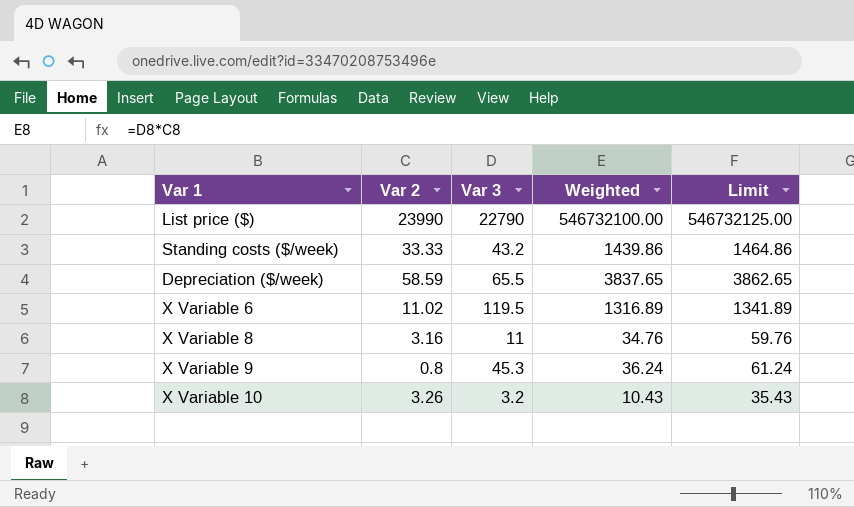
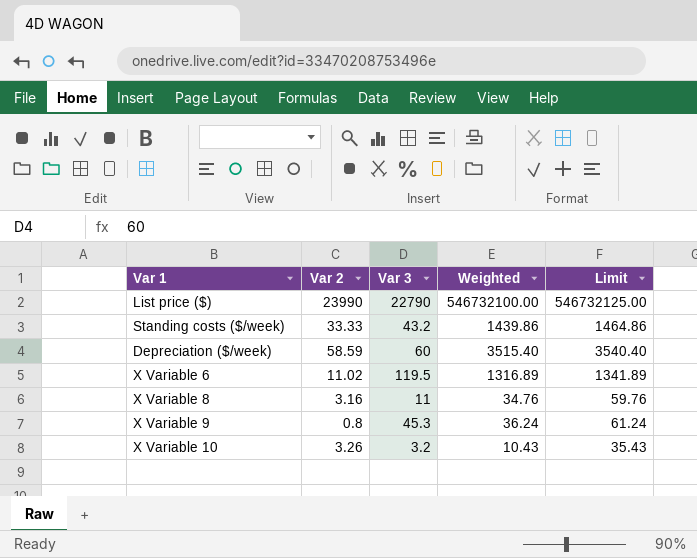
Depreciation ($/week) | Var 3: 65.5 -> 60
Depreciation ($/week) | Weighted: 3837.65 -> 3515.40
Depreciation ($/week) | Limit: 3862.65 -> 3540.40

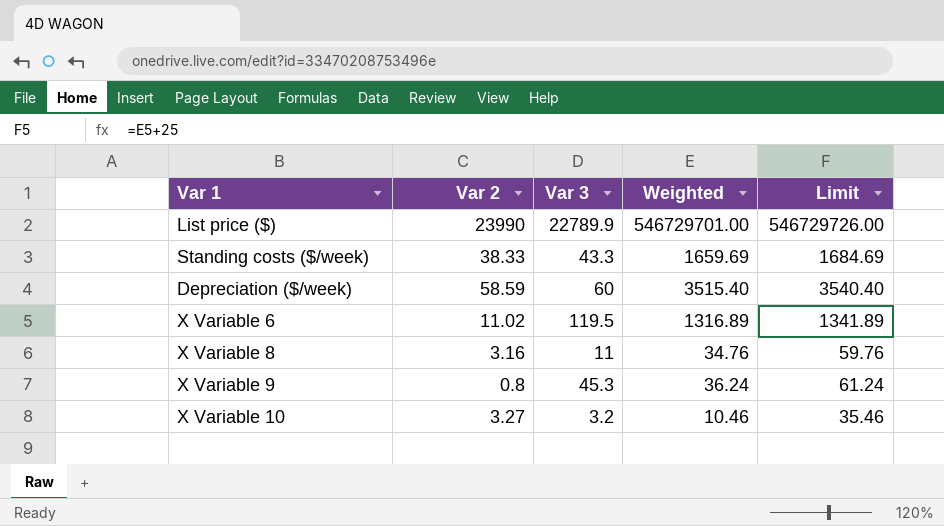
List price ($) | Var 3: 22790 -> 22789.9
List price ($) | Weighted: 546732100.00 -> 546729701.00
List price ($) | Limit: 546732125.00 -> 546729726.00
Standing costs ($/week) | Var 2: 33.33 -> 38.33
Standing costs ($/week) | Var 3: 43.2 -> 43.3
Standing costs ($/week) | Weighted: 1439.86 -> 1659.69
Standing costs ($/week) | Limit: 1464.86 -> 1684.69
X Variable 10 | Var 2: 3.26 -> 3.27
X Variable 10 | Weighted: 10.43 -> 10.46
X Variable 10 | Limit: 35.43 -> 35.46

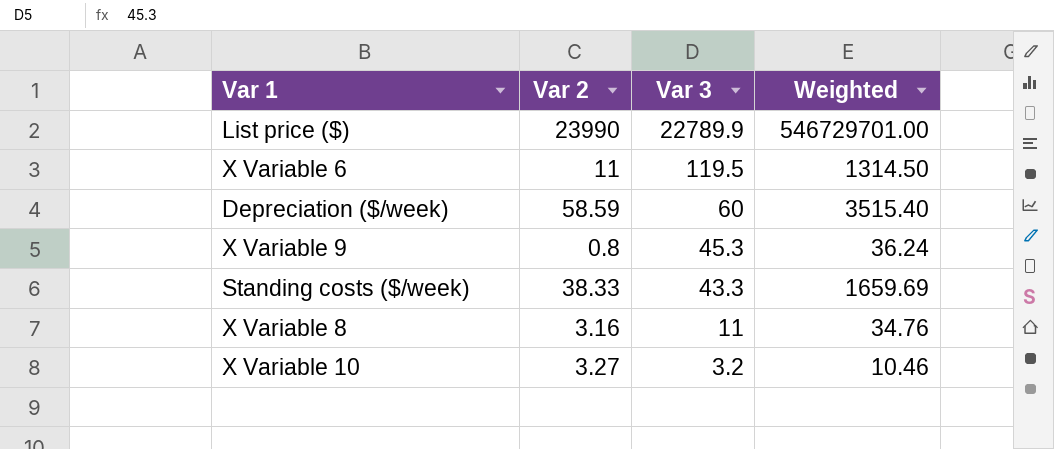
row order: none -> Var 3 descending
column Limit | formula: [Weighted] + 25 -> none
X Variable 6 | Var 2: 11.02 -> 11
X Variable 6 | Weighted: 1316.89 -> 1314.50

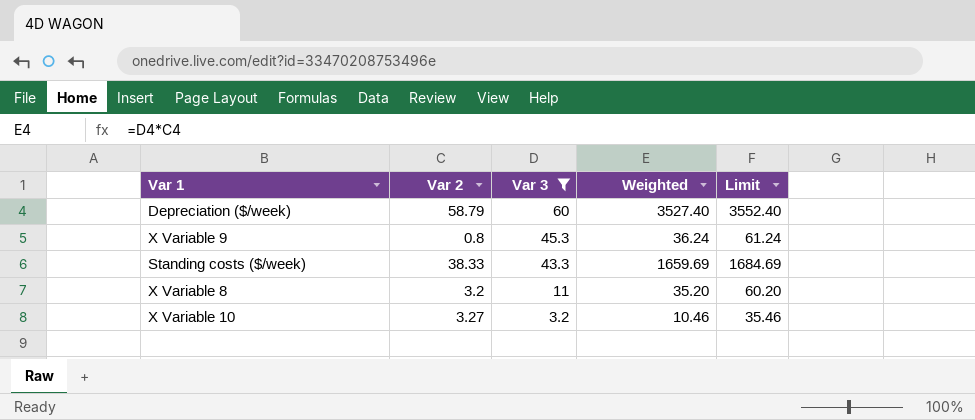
filter: none -> Var 3 <= 60
column Limit | formula: none -> [Weighted] + 25
Depreciation ($/week) | Var 2: 58.59 -> 58.79
Depreciation ($/week) | Weighted: 3515.40 -> 3527.40
X Variable 8 | Var 2: 3.16 -> 3.2
X Variable 8 | Weighted: 34.76 -> 35.20

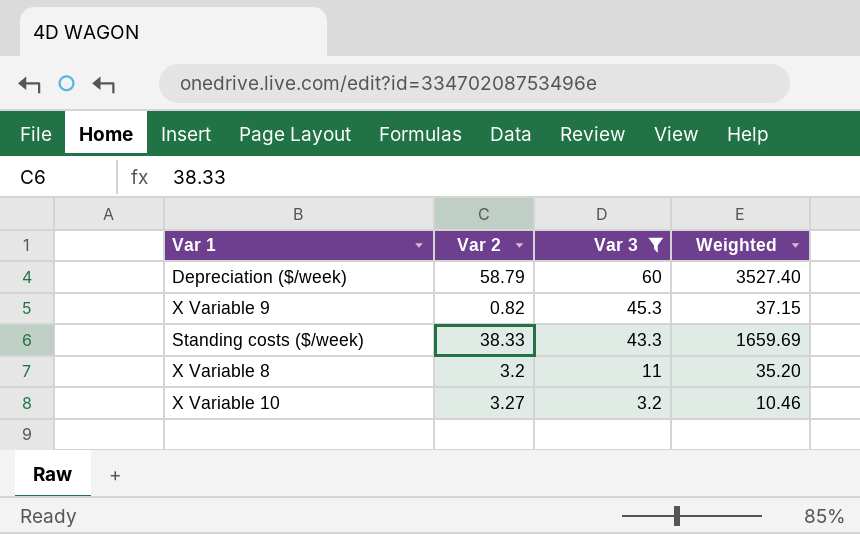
column Limit | formula: [Weighted] + 25 -> none
X Variable 9 | Var 2: 0.8 -> 0.82
X Variable 9 | Weighted: 36.24 -> 37.15

